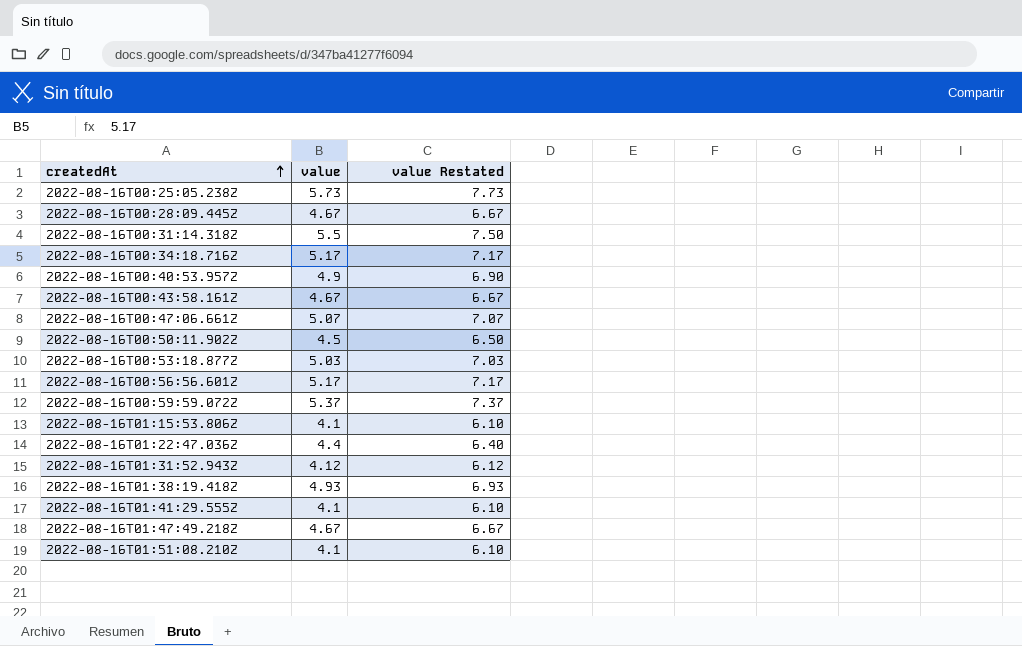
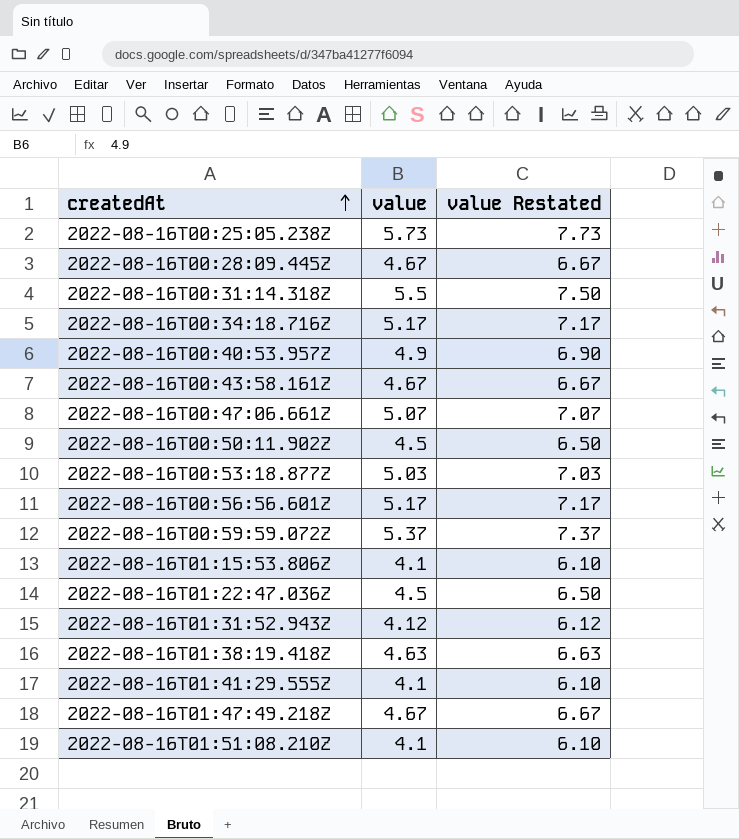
2022-08-16T01:22:47.036Z | value: 4.4 -> 4.5
2022-08-16T01:22:47.036Z | value Restated: 6.40 -> 6.50
2022-08-16T01:38:19.418Z | value: 4.93 -> 4.63
2022-08-16T01:38:19.418Z | value Restated: 6.93 -> 6.63

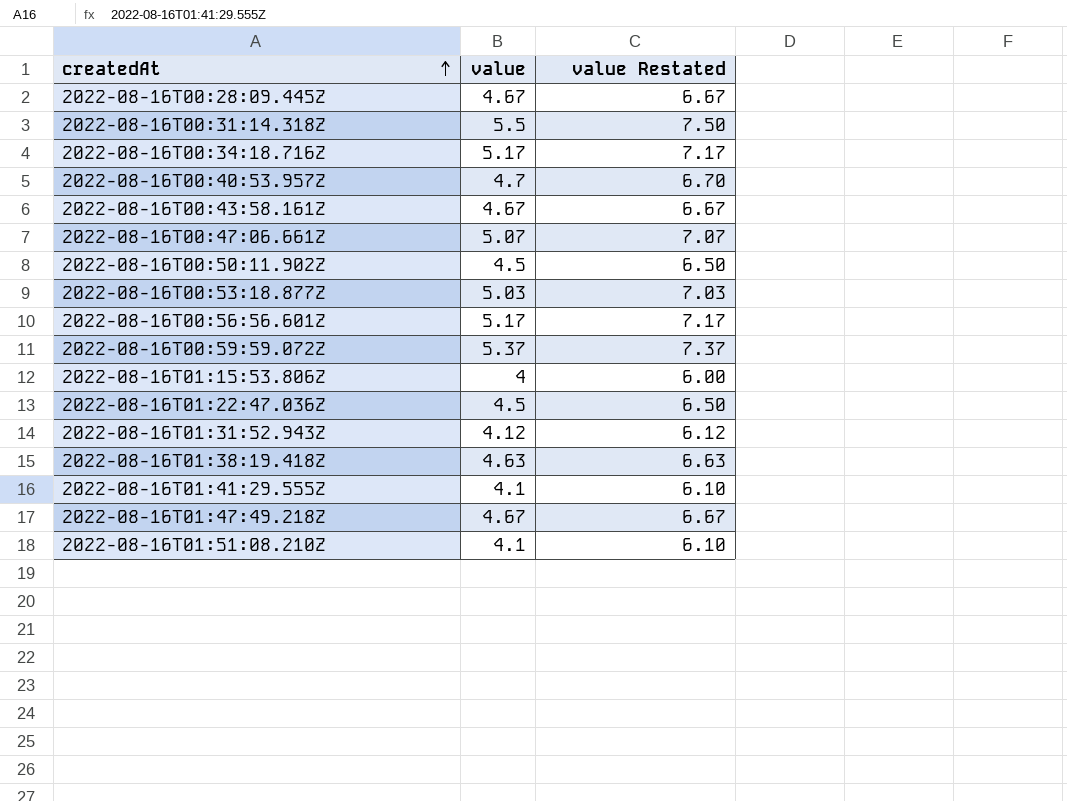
row 2022-08-16T00:25:05.238Z: 5.73 | 7.73 -> none
2022-08-16T00:40:53.957Z | value: 4.9 -> 4.7
2022-08-16T00:40:53.957Z | value Restated: 6.90 -> 6.70
2022-08-16T01:15:53.806Z | value: 4.1 -> 4
2022-08-16T01:15:53.806Z | value Restated: 6.10 -> 6.00

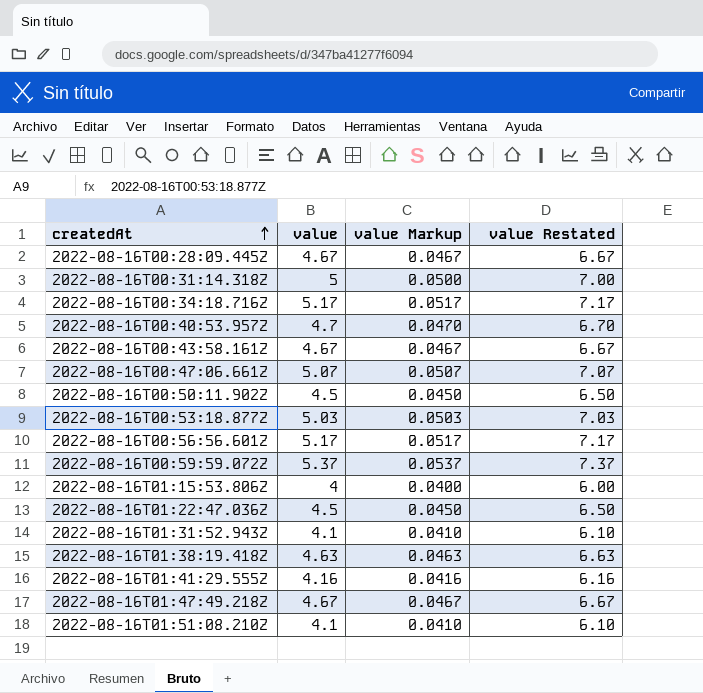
column value Markup | formula: none -> [value] * 0.01
2022-08-16T00:31:14.318Z | value: 5.5 -> 5
2022-08-16T00:31:14.318Z | value Restated: 7.50 -> 7.00
2022-08-16T01:31:52.943Z | value: 4.12 -> 4.1
2022-08-16T01:31:52.943Z | value Restated: 6.12 -> 6.10
2022-08-16T01:41:29.555Z | value: 4.1 -> 4.16
2022-08-16T01:41:29.555Z | value Restated: 6.10 -> 6.16

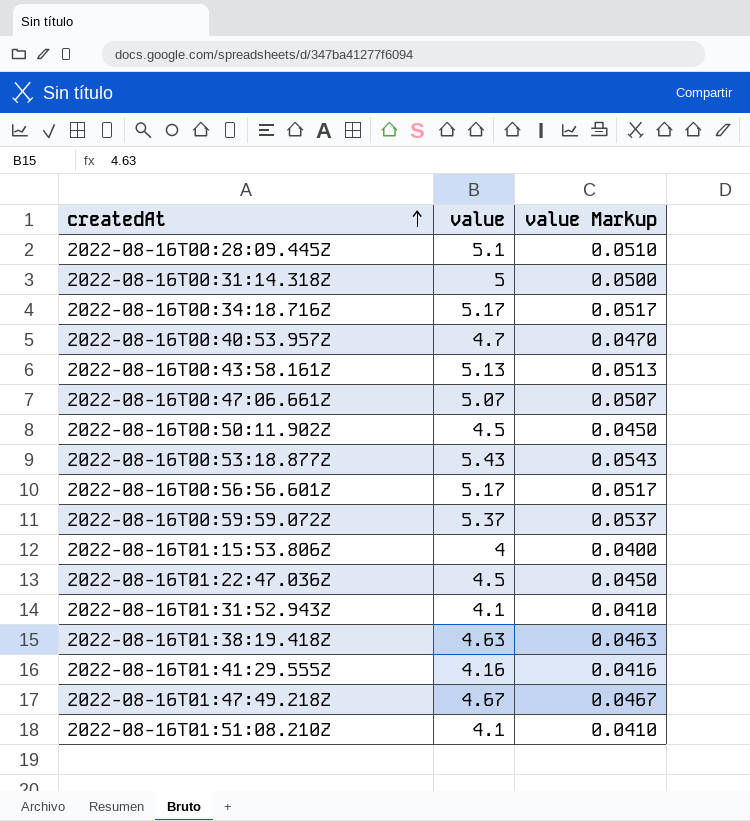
column value Restated | formula: [value] + 2 -> none
2022-08-16T00:28:09.445Z | value: 4.67 -> 5.1
2022-08-16T00:28:09.445Z | value Markup: 0.0467 -> 0.0510
2022-08-16T00:43:58.161Z | value: 4.67 -> 5.13
2022-08-16T00:43:58.161Z | value Markup: 0.0467 -> 0.0513
2022-08-16T00:53:18.877Z | value: 5.03 -> 5.43
2022-08-16T00:53:18.877Z | value Markup: 0.0503 -> 0.0543

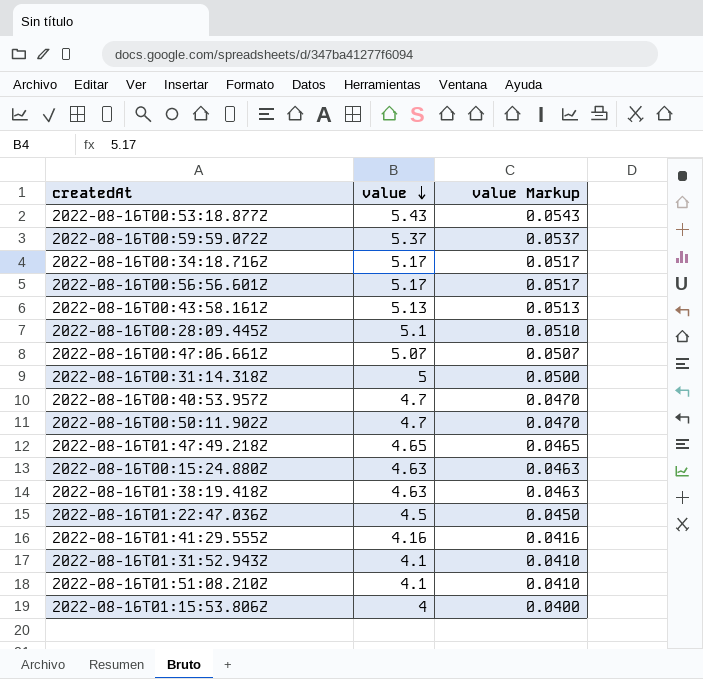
row order: createdAt ascending -> value descending
2022-08-16T00:50:11.902Z | value: 4.5 -> 4.7
2022-08-16T00:50:11.902Z | value Markup: 0.0450 -> 0.0470
2022-08-16T01:47:49.218Z | value: 4.67 -> 4.65
2022-08-16T01:47:49.218Z | value Markup: 0.0467 -> 0.0465
row 2022-08-16T00:15:24.880Z: none -> 4.63 | 0.0463

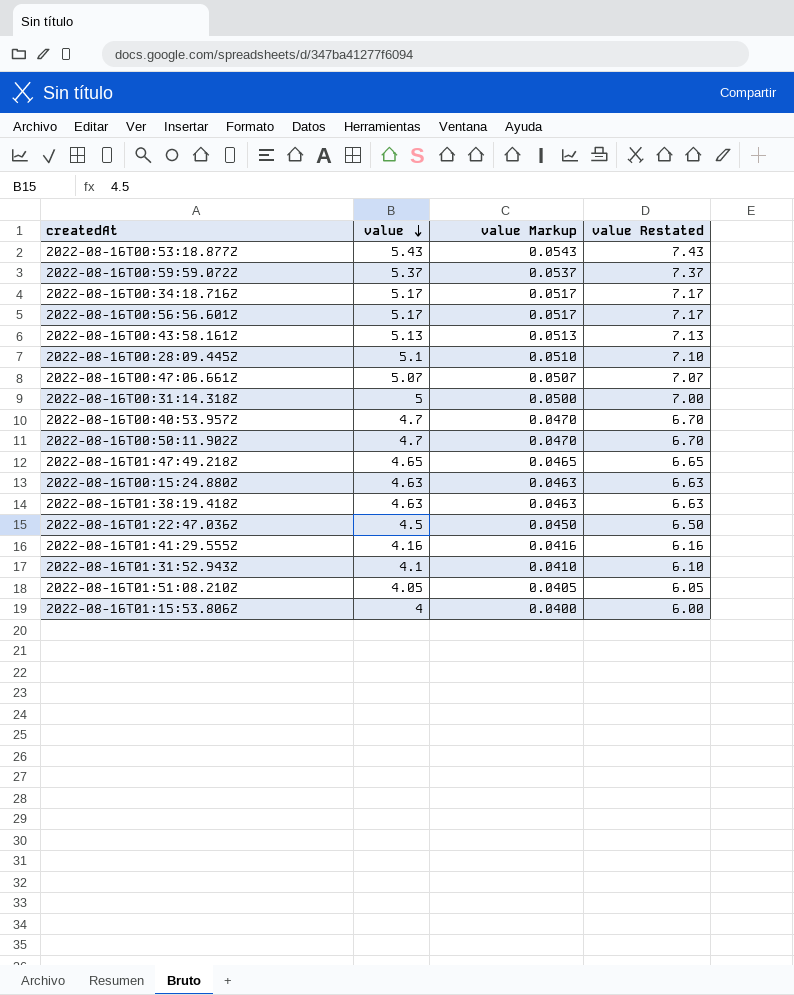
column value Restated | formula: none -> [value] + 2
2022-08-16T01:51:08.210Z | value: 4.1 -> 4.05
2022-08-16T01:51:08.210Z | value Markup: 0.0410 -> 0.0405

